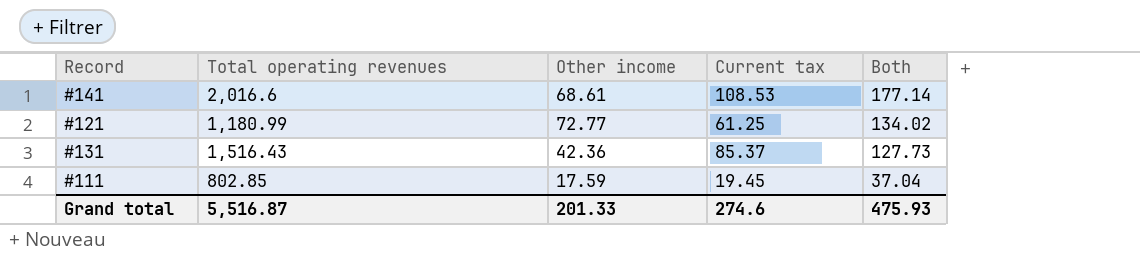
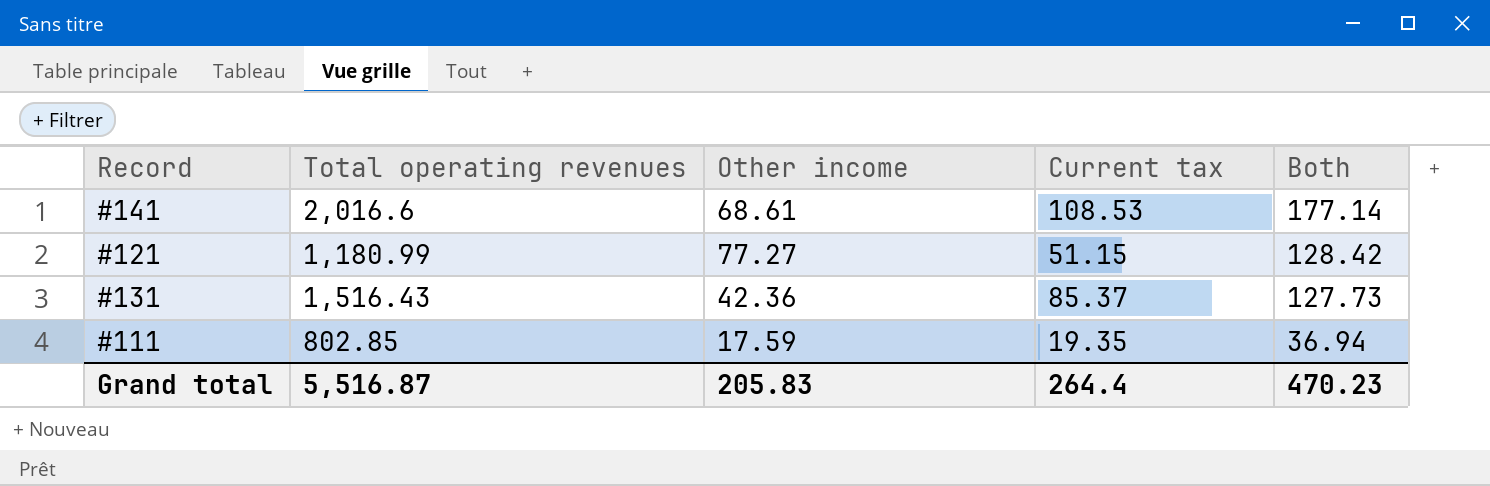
#121 | Other income: 72.77 -> 77.27
#121 | Current tax: 61.25 -> 51.15
#121 | Both: 134.02 -> 128.42
#111 | Current tax: 19.45 -> 19.35
#111 | Both: 37.04 -> 36.94
Grand total | Other income: 201.33 -> 205.83
Grand total | Current tax: 274.6 -> 264.4
Grand total | Both: 475.93 -> 470.23

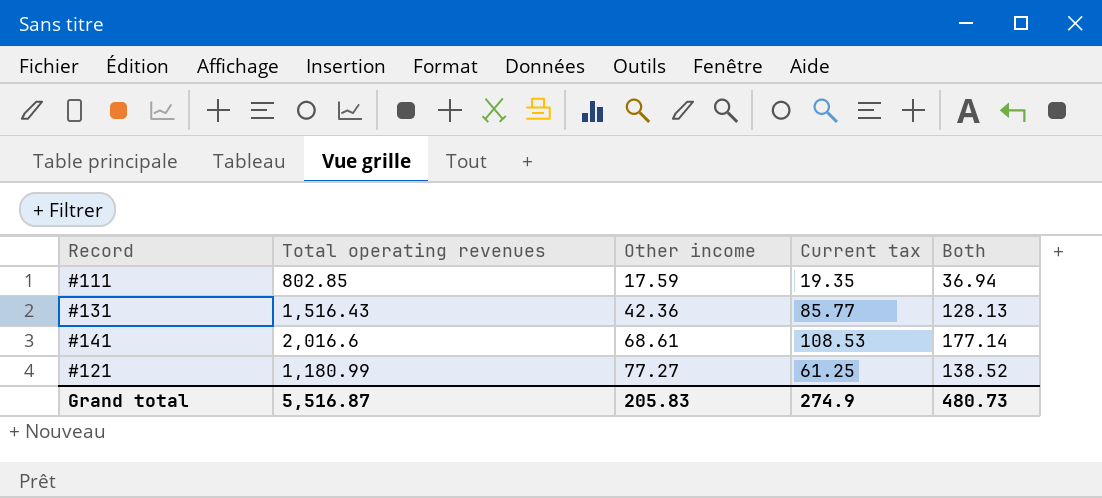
row order: Both descending -> Other income ascending
#131 | Current tax: 85.37 -> 85.77
#131 | Both: 127.73 -> 128.13
#121 | Current tax: 51.15 -> 61.25
#121 | Both: 128.42 -> 138.52
Grand total | Current tax: 264.4 -> 274.9
Grand total | Both: 470.23 -> 480.73

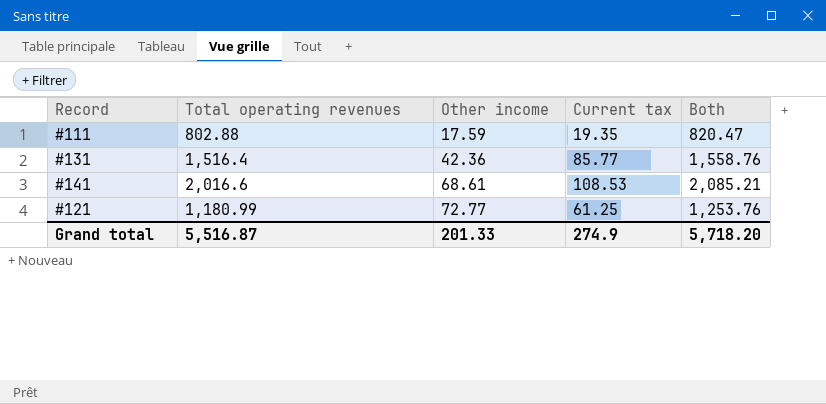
column Both | formula: [Other income] + [Current tax] -> [Total operating revenues] + [Other income]
#111 | Total operating revenues: 802.85 -> 802.88
#131 | Total operating revenues: 1,516.43 -> 1,516.4
#121 | Other income: 77.27 -> 72.77
Grand total | Other income: 205.83 -> 201.33
Grand total | Both: 480.73 -> 5,718.20

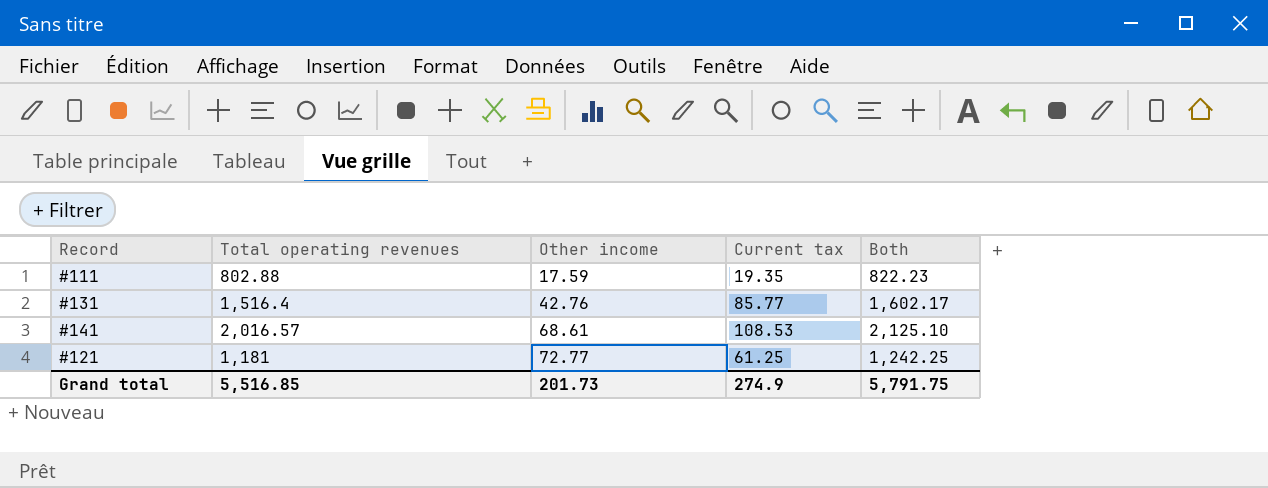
column Both | formula: [Total operating revenues] + [Other income] -> [Total operating revenues] + [Current tax]
#131 | Other income: 42.36 -> 42.76
#141 | Total operating revenues: 2,016.6 -> 2,016.57
#121 | Total operating revenues: 1,180.99 -> 1,181
Grand total | Total operating revenues: 5,516.87 -> 5,516.85
Grand total | Other income: 201.33 -> 201.73
Grand total | Both: 5,718.20 -> 5,791.75

